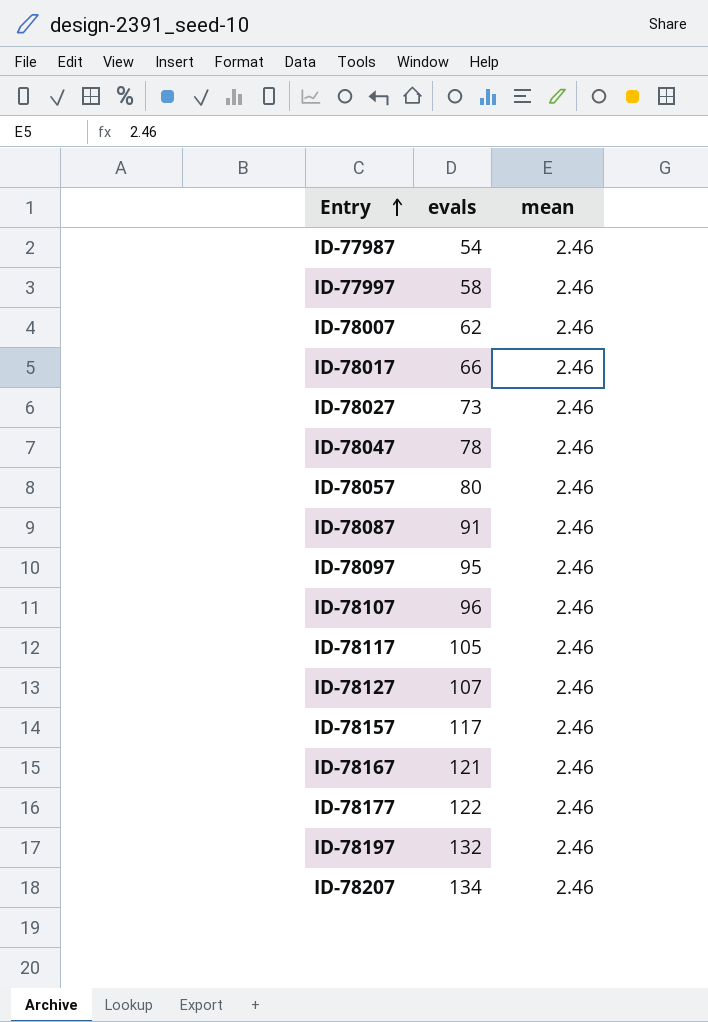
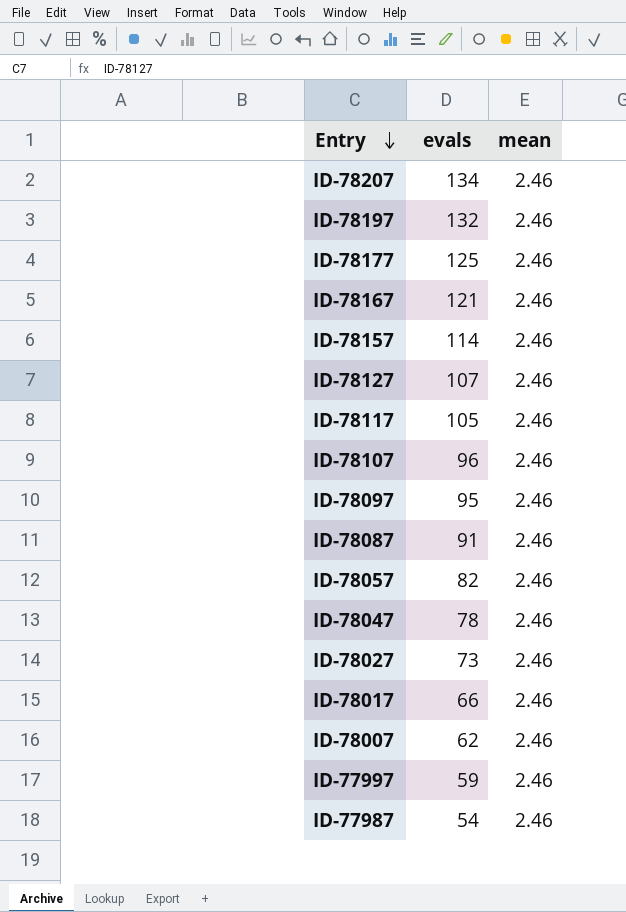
row order: Entry ascending -> Entry descending
ID-78177 | evals: 122 -> 125
ID-78157 | evals: 117 -> 114
ID-78057 | evals: 80 -> 82
ID-77997 | evals: 58 -> 59

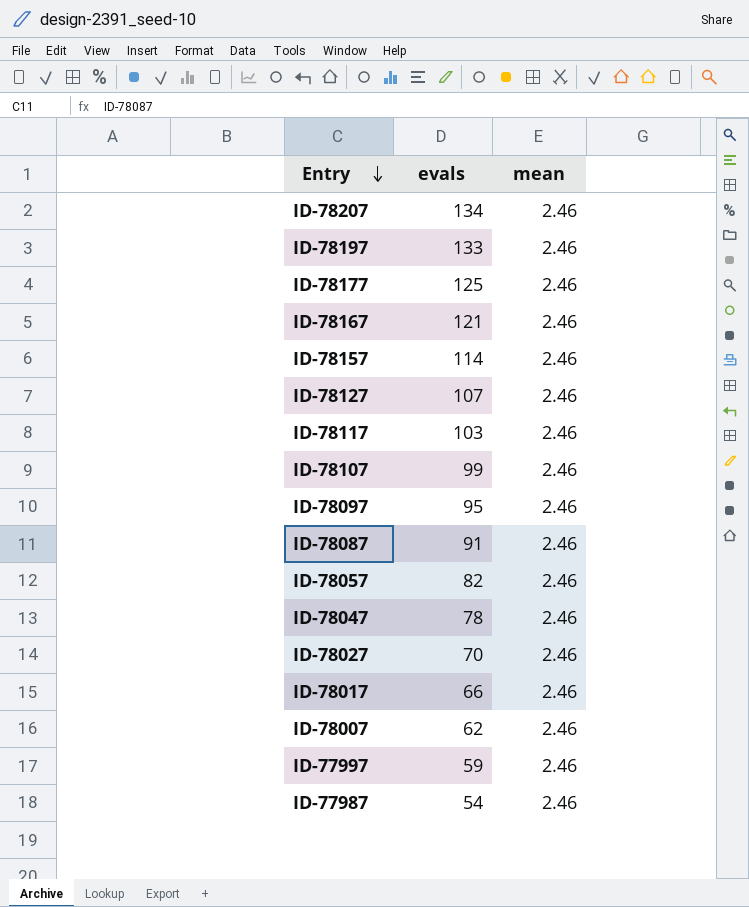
ID-78197 | evals: 132 -> 133
ID-78117 | evals: 105 -> 103
ID-78107 | evals: 96 -> 99
ID-78027 | evals: 73 -> 70

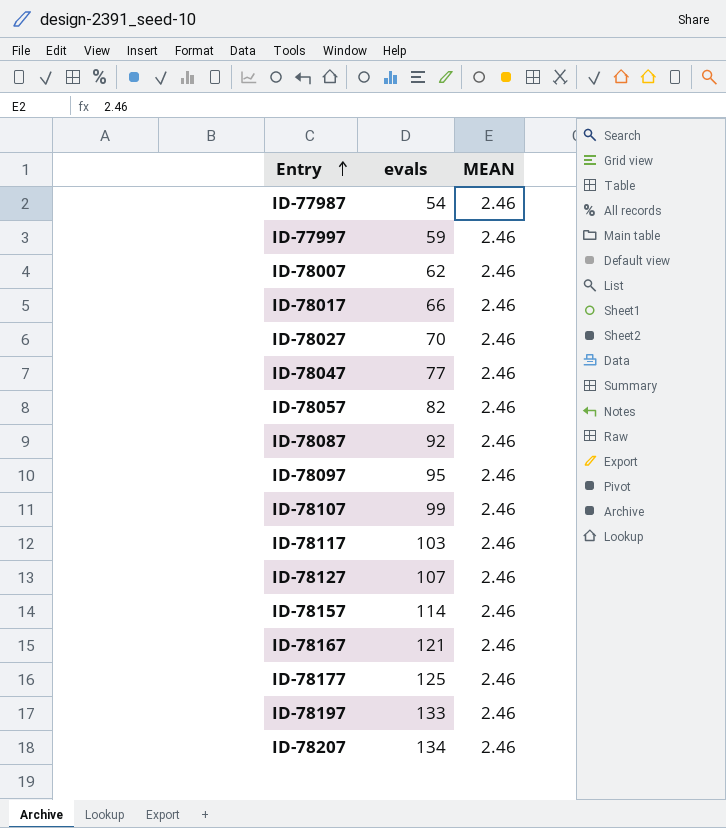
row order: Entry descending -> Entry ascending
column name: mean -> MEAN
ID-78047 | evals: 78 -> 77
ID-78087 | evals: 91 -> 92

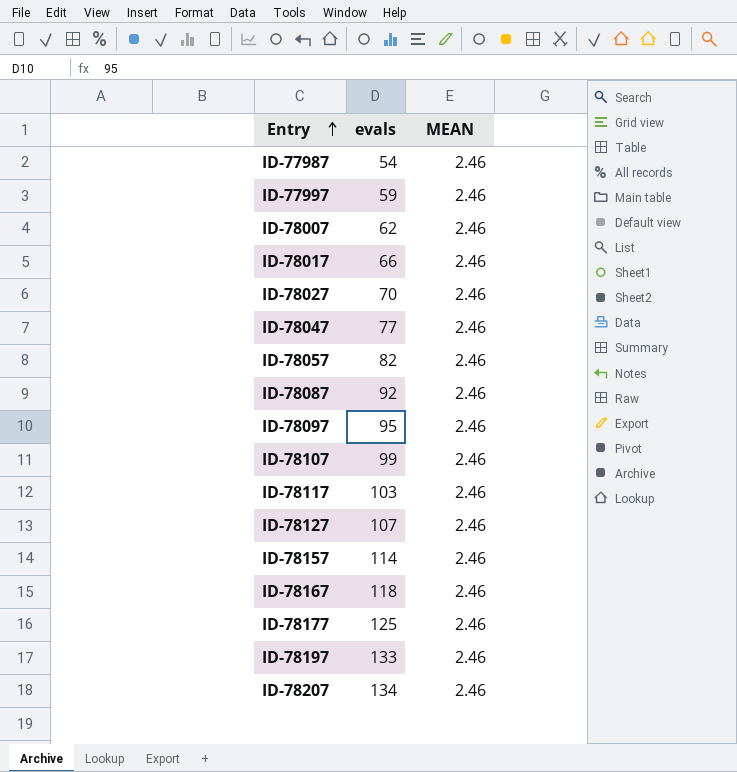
ID-78167 | evals: 121 -> 118

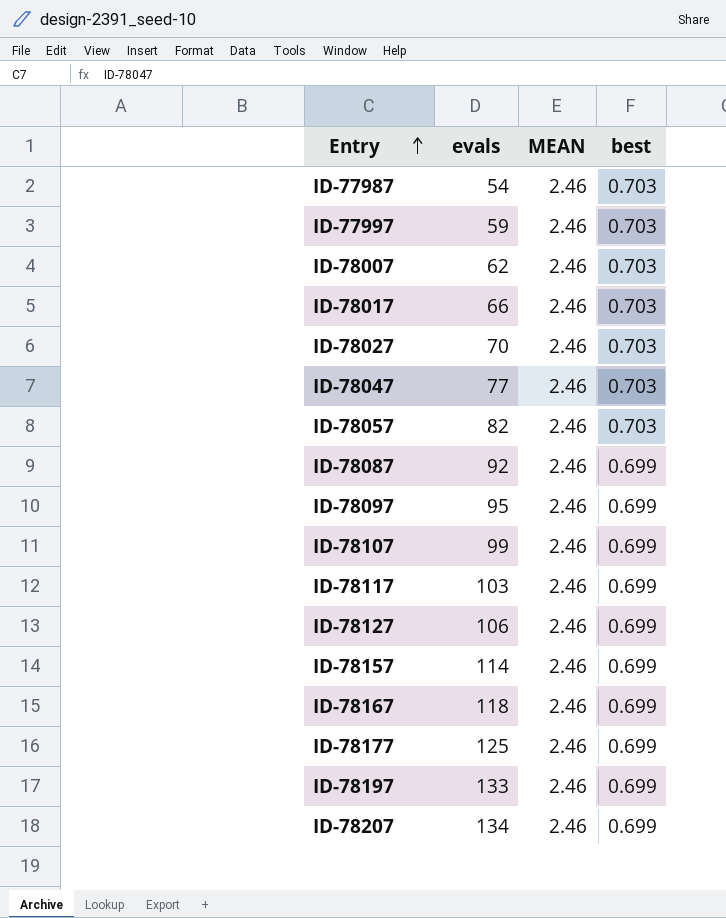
column best | position: none -> 4
ID-78127 | evals: 107 -> 106

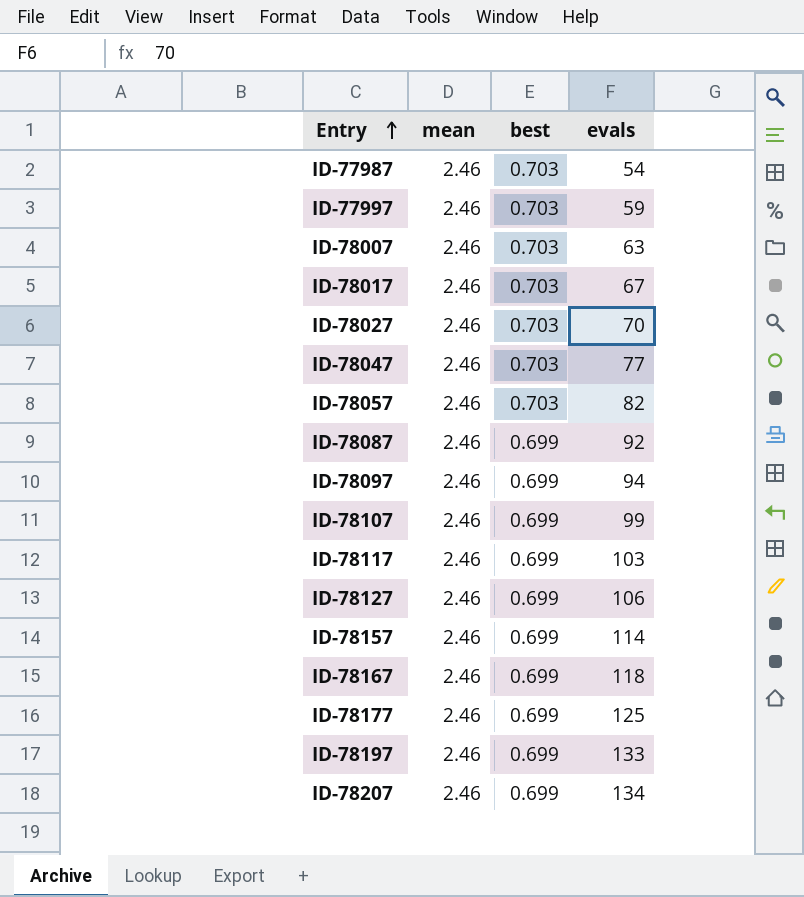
column name: MEAN -> mean
column evals | position: 2 -> 4
ID-78007 | evals: 62 -> 63
ID-78017 | evals: 66 -> 67
ID-78097 | evals: 95 -> 94

